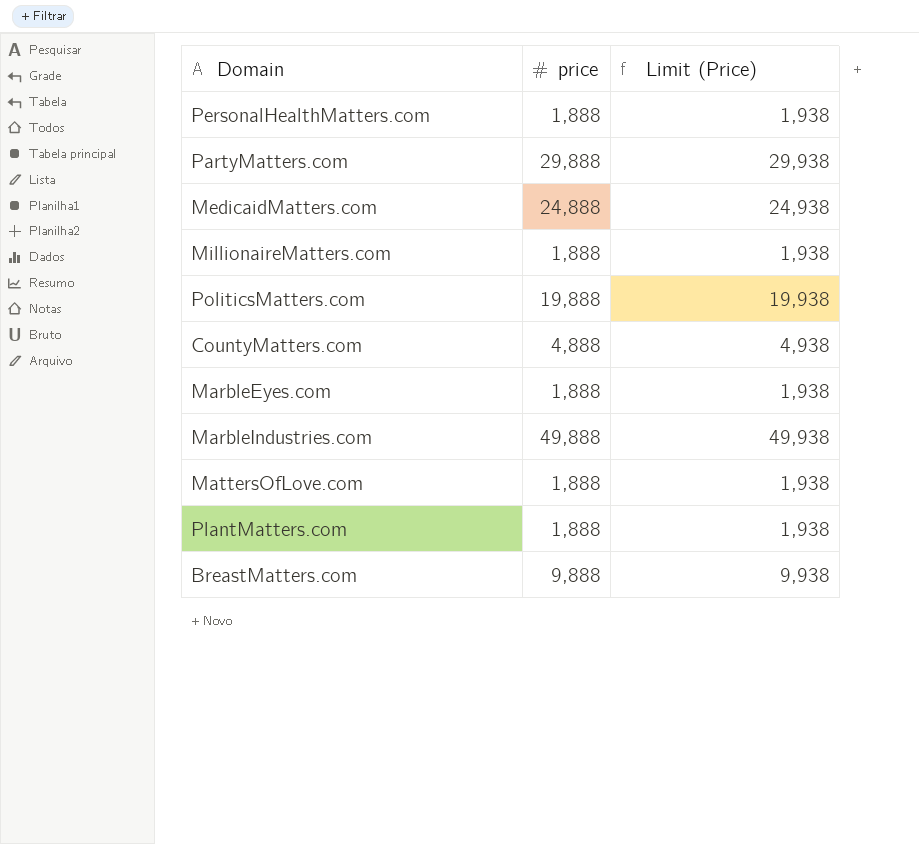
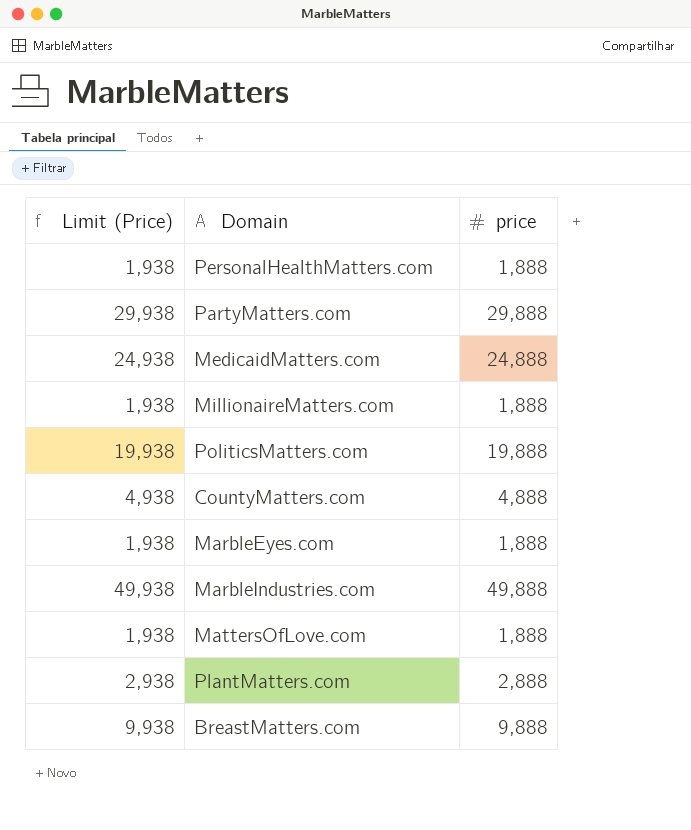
column Limit (Price) | position: 3 -> 1
PlantMatters.com | Limit (Price): 1,938 -> 2,938
PlantMatters.com | price: 1,888 -> 2,888

